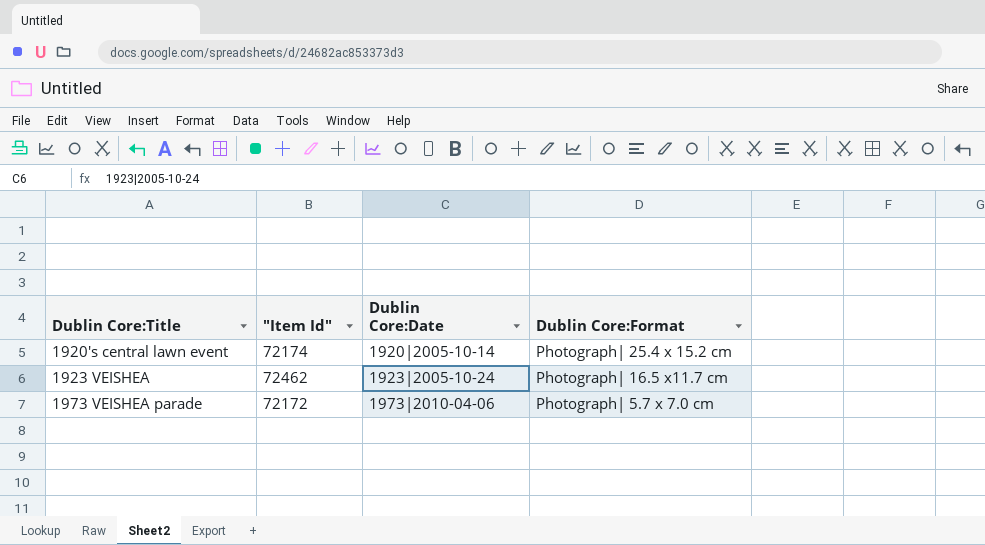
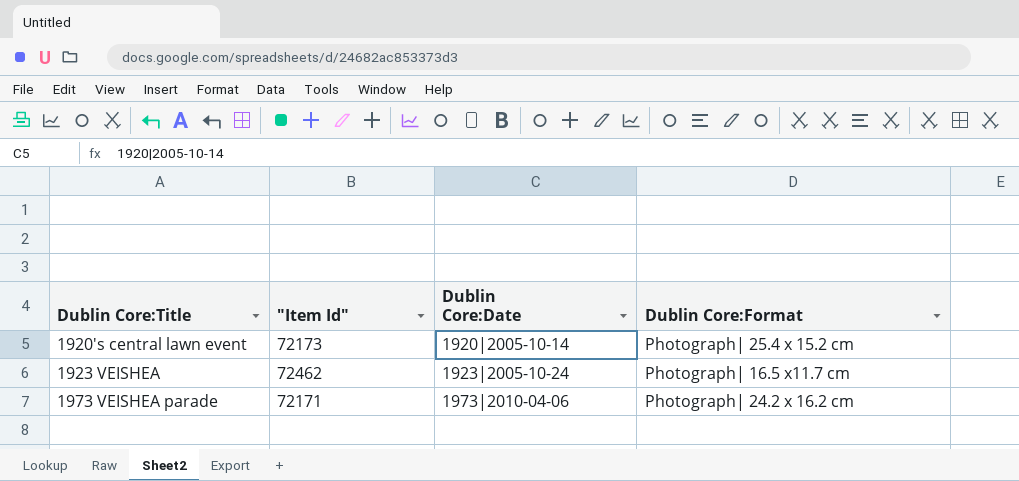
1920's central lawn event | "Item Id": 72174 -> 72173
1973 VEISHEA parade | "Item Id": 72172 -> 72171
1973 VEISHEA parade | Dublin Core:Format: Photograph| 5.7 x 7.0 cm -> Photograph| 24.2 x 16.2 cm

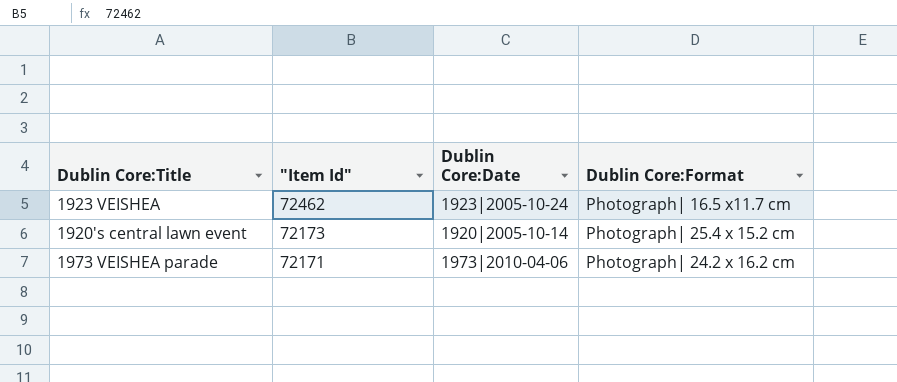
row order: Dublin Core:Title ascending -> "Item Id" descending

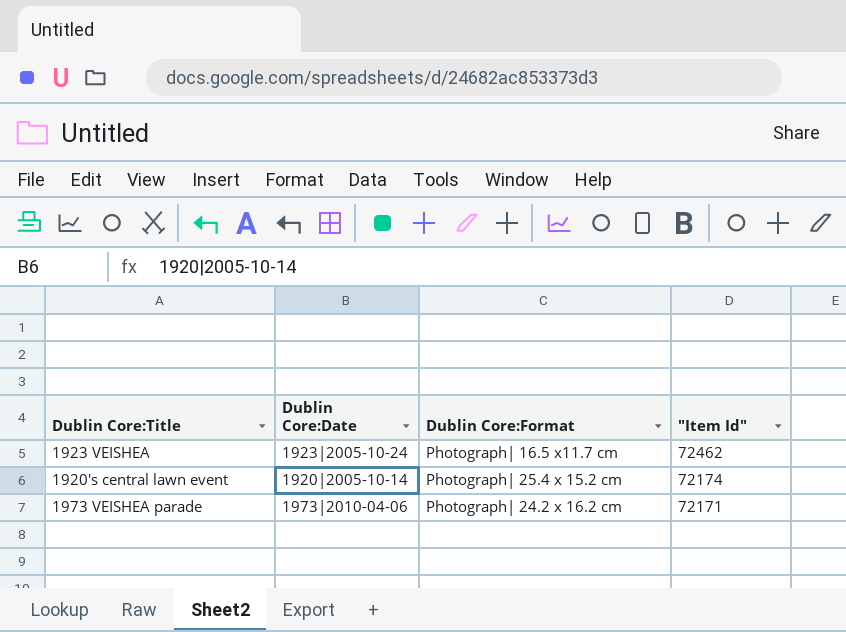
column "Item Id" | position: 2 -> 4
1920's central lawn event | "Item Id": 72173 -> 72174

